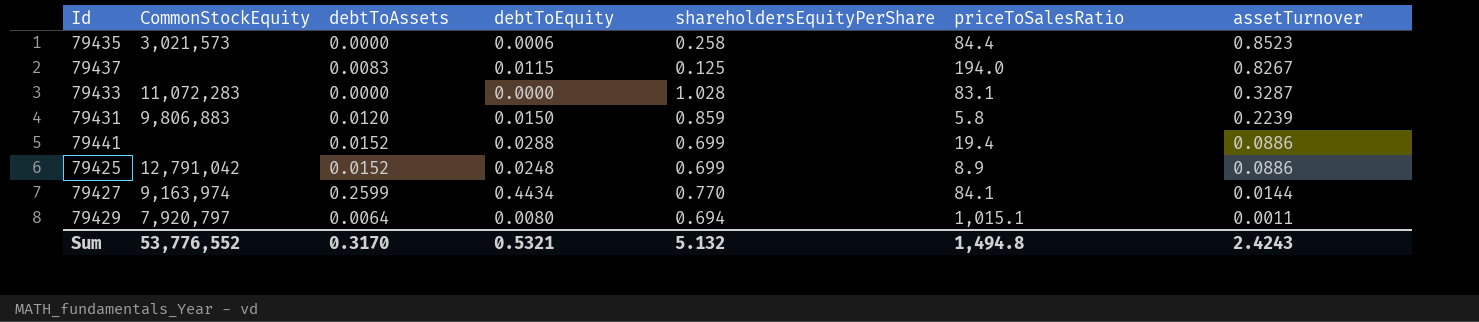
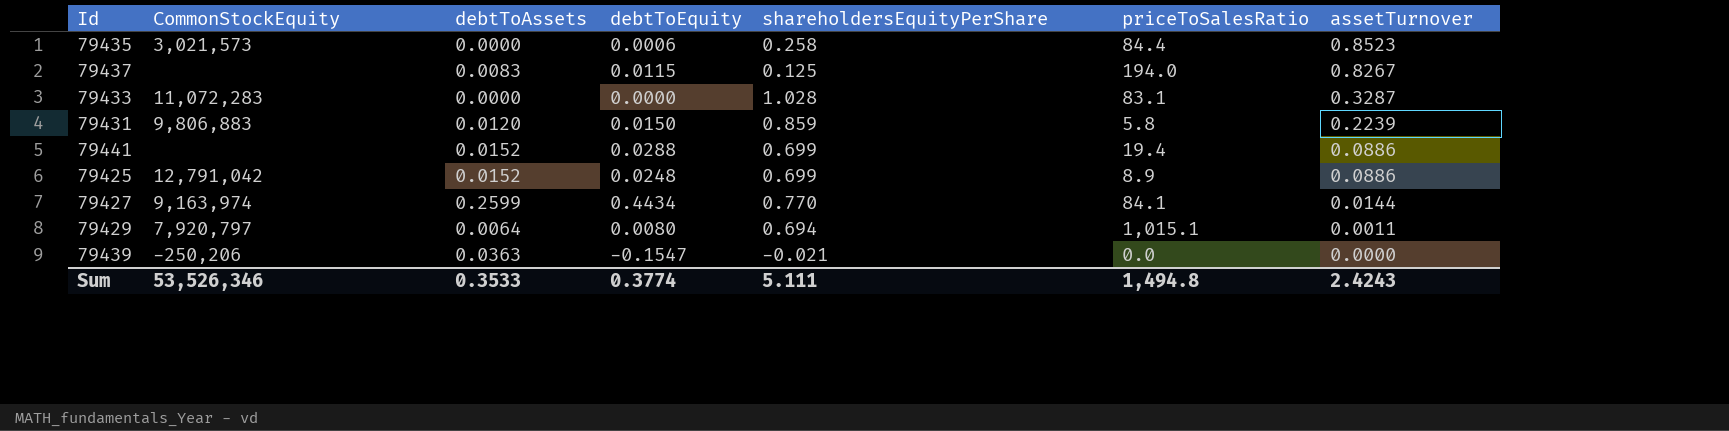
row 79439: none -> -250,206 | 0.0363 | -0.1547 | -0.021 | 0.0 | 0.0000
Sum | CommonStockEquity: 53,776,552 -> 53,526,346
Sum | debtToAssets: 0.3170 -> 0.3533
Sum | debtToEquity: 0.5321 -> 0.3774
Sum | shareholdersEquityPerShare: 5.132 -> 5.111

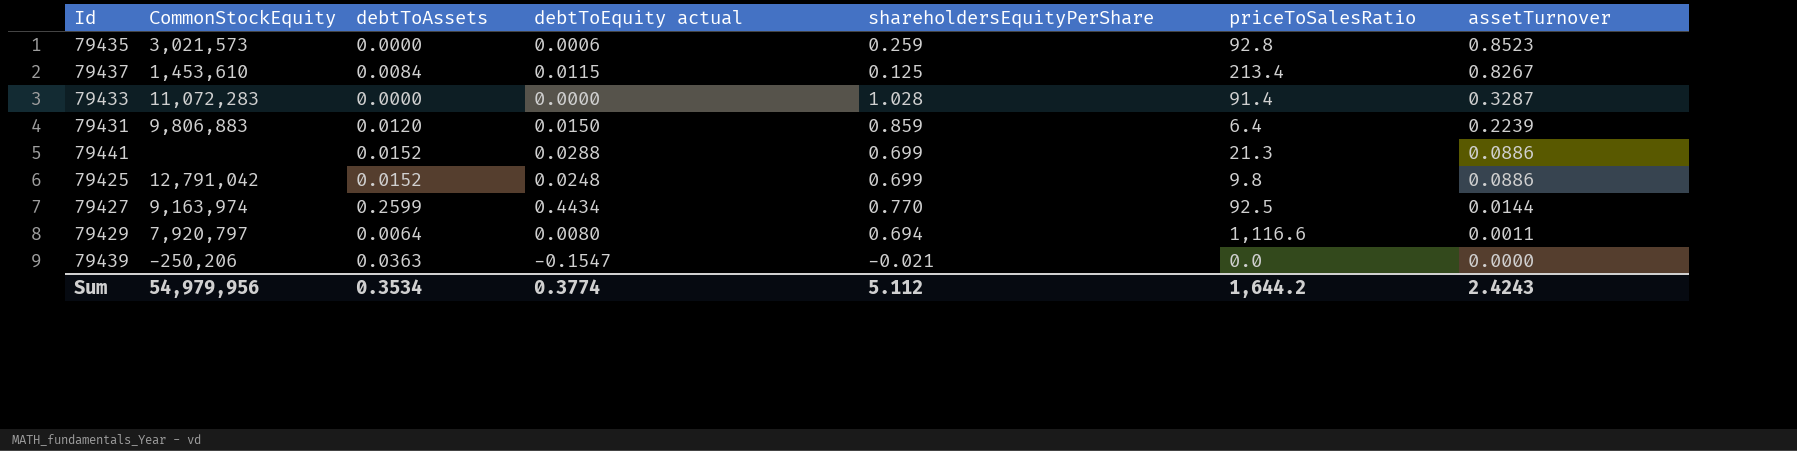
column name: debtToEquity -> debtToEquity actual
79435 | shareholdersEquityPerShare: 0.258 -> 0.259
79435 | priceToSalesRatio: 84.4 -> 92.8
79437 | CommonStockEquity: none -> 1,453,610
79437 | debtToAssets: 0.0083 -> 0.0084
79437 | priceToSalesRatio: 194.0 -> 213.4
79433 | priceToSalesRatio: 83.1 -> 91.4
79431 | priceToSalesRatio: 5.8 -> 6.4
79441 | priceToSalesRatio: 19.4 -> 21.3
79425 | priceToSalesRatio: 8.9 -> 9.8
79427 | priceToSalesRatio: 84.1 -> 92.5
79429 | priceToSalesRatio: 1,015.1 -> 1,116.6
Sum | CommonStockEquity: 53,526,346 -> 54,979,956
Sum | debtToAssets: 0.3533 -> 0.3534
Sum | shareholdersEquityPerShare: 5.111 -> 5.112
Sum | priceToSalesRatio: 1,494.8 -> 1,644.2

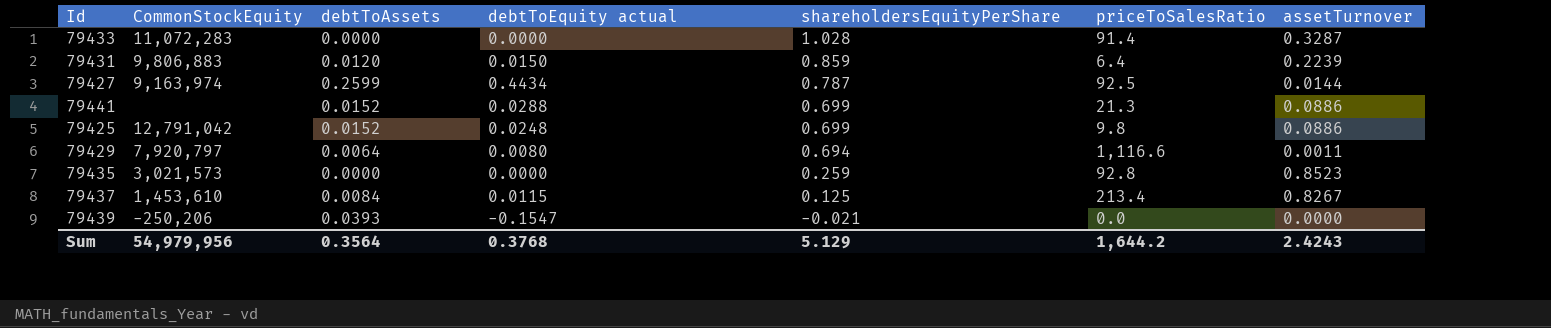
row order: assetTurnover descending -> shareholdersEquityPerShare descending
79427 | shareholdersEquityPerShare: 0.770 -> 0.787
79435 | debtToEquity actual: 0.0006 -> 0.0000
79439 | debtToAssets: 0.0363 -> 0.0393
Sum | debtToAssets: 0.3534 -> 0.3564
Sum | debtToEquity actual: 0.3774 -> 0.3768
Sum | shareholdersEquityPerShare: 5.112 -> 5.129

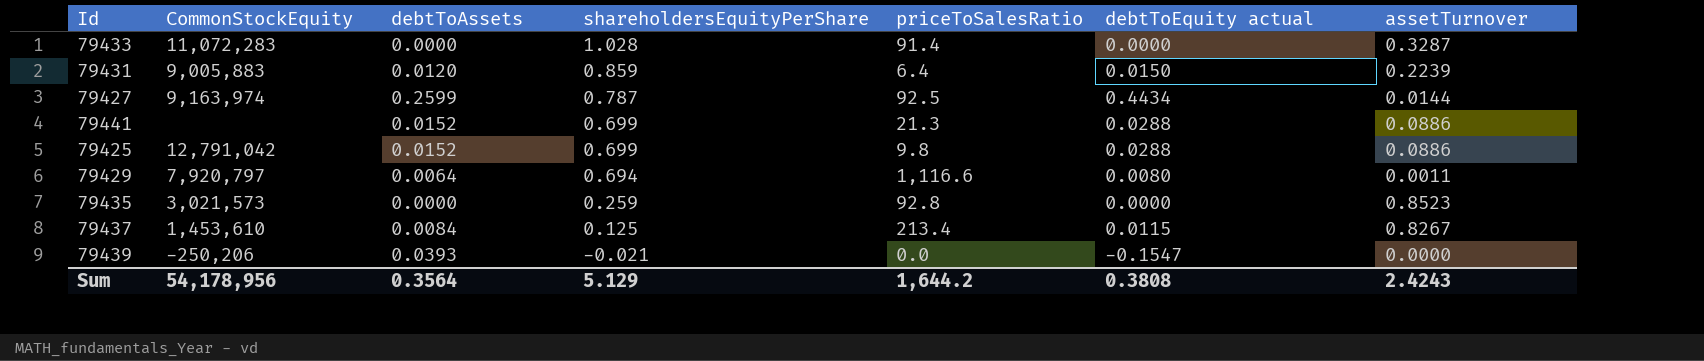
column debtToEquity actual | position: 4 -> 6
79431 | CommonStockEquity: 9,806,883 -> 9,005,883
79425 | debtToEquity actual: 0.0248 -> 0.0288
Sum | CommonStockEquity: 54,979,956 -> 54,178,956
Sum | debtToEquity actual: 0.3768 -> 0.3808

